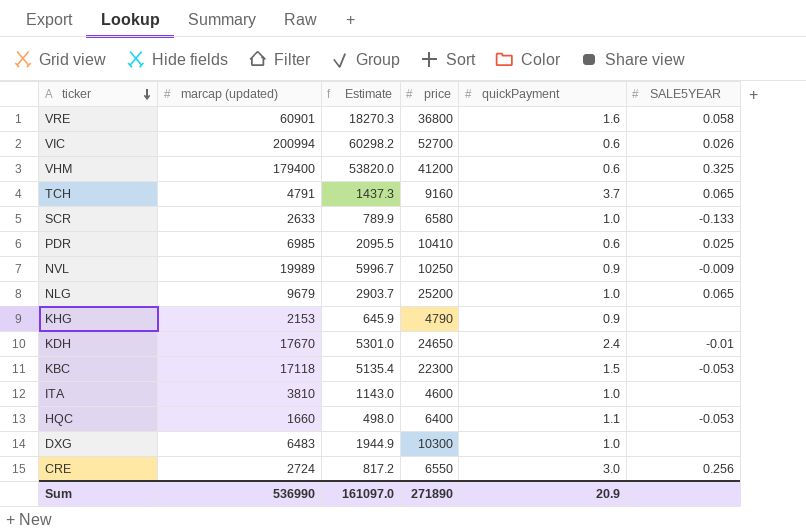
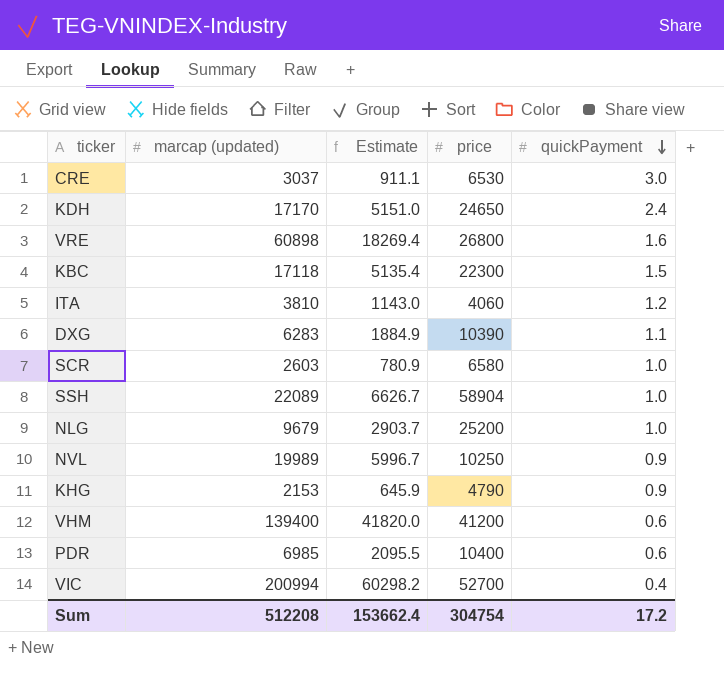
row order: ticker descending -> quickPayment descending
column SALE5YEAR | position: 6 -> none
row TCH: 4791 | 1437.3 | 9160 | 3.7 | 0.065 -> none
row HQC: 1660 | 498.0 | 6400 | 1.1 | -0.053 -> none
CRE | marcap (updated): 2724 -> 3037
CRE | Estimate: 817.2 -> 911.1
CRE | price: 6550 -> 6530
KDH | marcap (updated): 17670 -> 17170
KDH | Estimate: 5301.0 -> 5151.0
VRE | marcap (updated): 60901 -> 60898
VRE | Estimate: 18270.3 -> 18269.4
VRE | price: 36800 -> 26800
ITA | price: 4600 -> 4060
ITA | quickPayment: 1.0 -> 1.2
DXG | marcap (updated): 6483 -> 6283
DXG | Estimate: 1944.9 -> 1884.9
DXG | price: 10300 -> 10390
DXG | quickPayment: 1.0 -> 1.1
SCR | marcap (updated): 2633 -> 2603
SCR | Estimate: 789.9 -> 780.9
row SSH: none -> 22089 | 6626.7 | 58904 | 1.0
VHM | marcap (updated): 179400 -> 139400
VHM | Estimate: 53820.0 -> 41820.0
PDR | price: 10410 -> 10400
VIC | quickPayment: 0.6 -> 0.4
Sum | marcap (updated): 536990 -> 512208
Sum | Estimate: 161097.0 -> 153662.4
Sum | price: 271890 -> 304754
Sum | quickPayment: 20.9 -> 17.2

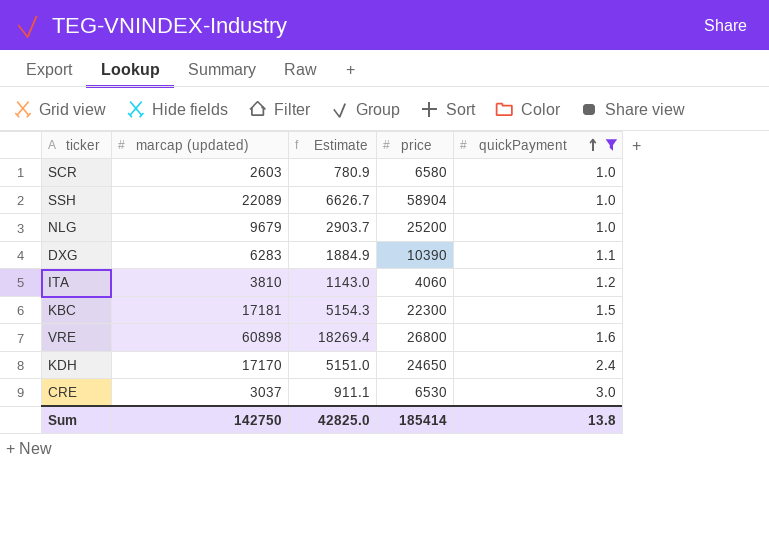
filter: none -> quickPayment >= 1.0
row order: quickPayment descending -> quickPayment ascending
KBC | marcap (updated): 17118 -> 17181
KBC | Estimate: 5135.4 -> 5154.3
Sum | marcap (updated): 512208 -> 142750
Sum | Estimate: 153662.4 -> 42825.0
Sum | price: 304754 -> 185414
Sum | quickPayment: 17.2 -> 13.8

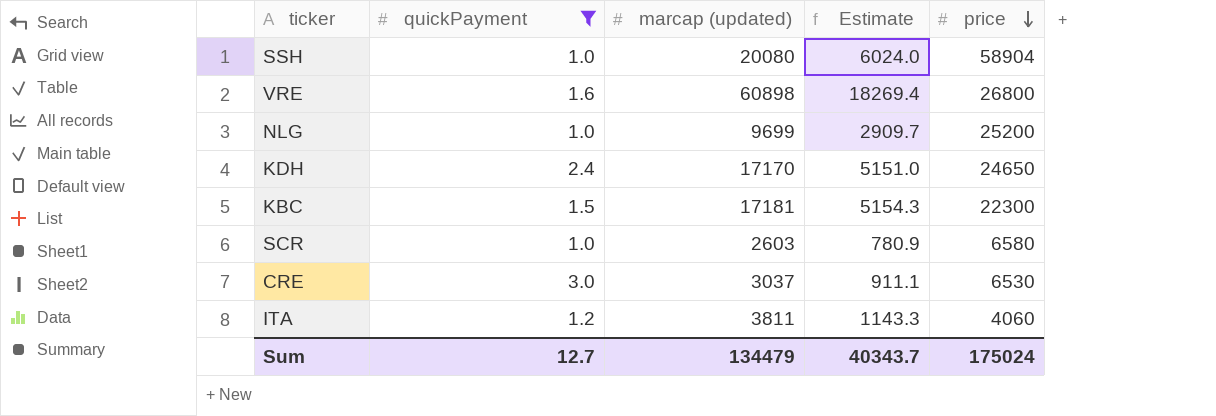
row order: quickPayment ascending -> price descending
column quickPayment | position: 5 -> 2
row DXG: 6283 | 1884.9 | 10390 | 1.1 -> none
SSH | marcap (updated): 22089 -> 20080
SSH | Estimate: 6626.7 -> 6024.0
NLG | marcap (updated): 9679 -> 9699
NLG | Estimate: 2903.7 -> 2909.7
ITA | marcap (updated): 3810 -> 3811
ITA | Estimate: 1143.0 -> 1143.3
Sum | quickPayment: 13.8 -> 12.7
Sum | marcap (updated): 142750 -> 134479
Sum | Estimate: 42825.0 -> 40343.7
Sum | price: 185414 -> 175024

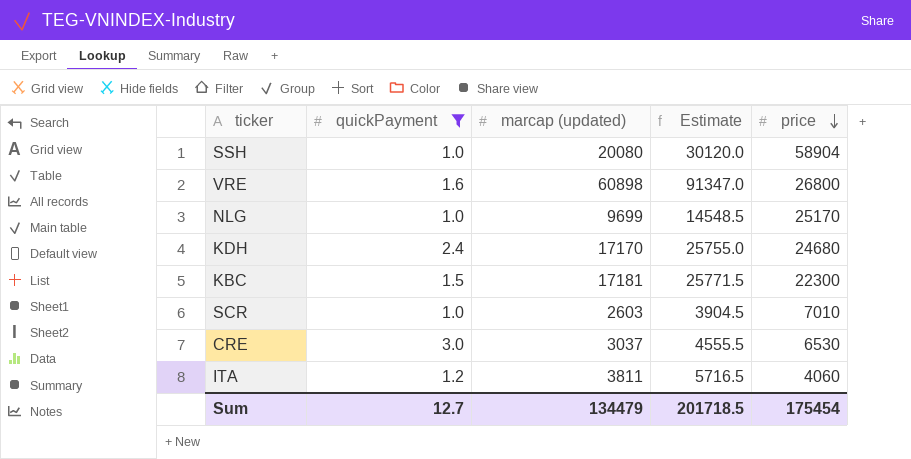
column Estimate | formula: [marcap (updated)] * 0.3 -> [marcap (updated)] * 1.5
NLG | price: 25200 -> 25170
KDH | price: 24650 -> 24680
SCR | price: 6580 -> 7010
Sum | Estimate: 40343.7 -> 201718.5
Sum | price: 175024 -> 175454

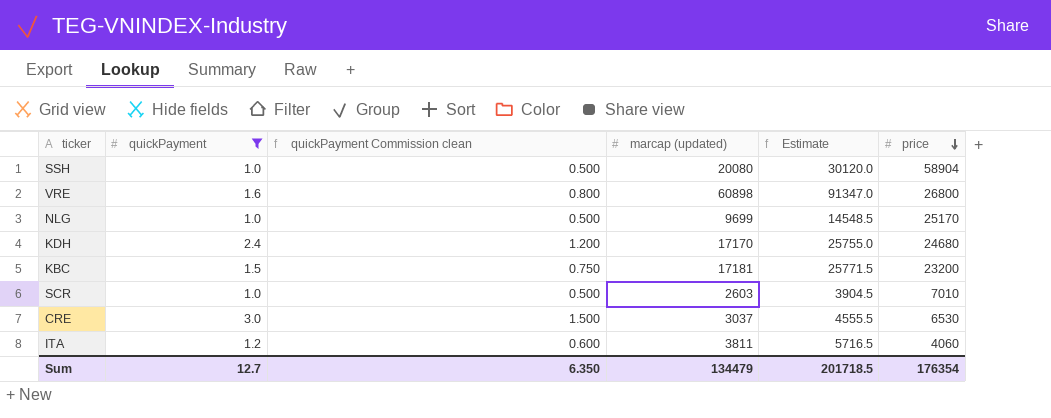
column quickPayment Commission clean | formula: none -> [quickPayment] * 0.5
KBC | price: 22300 -> 23200
Sum | price: 175454 -> 176354

